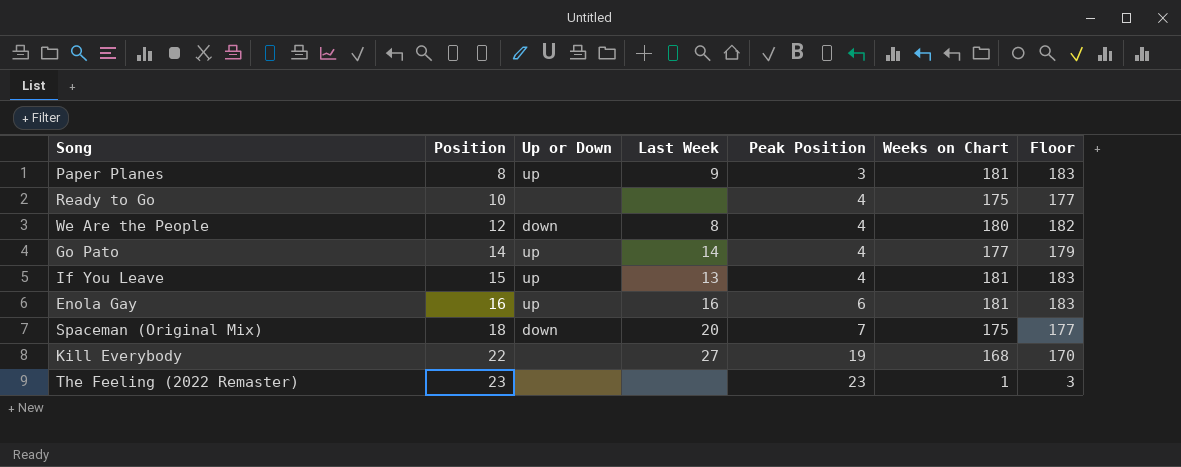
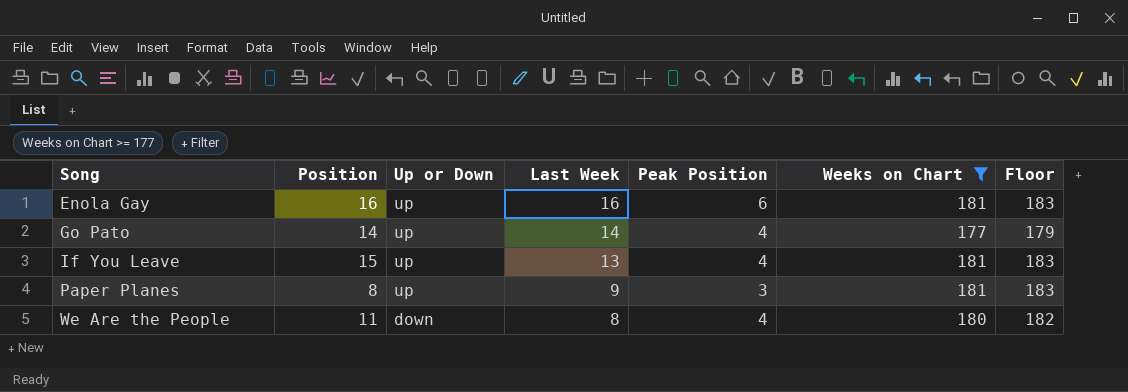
filter: none -> Weeks on Chart >= 177
row order: Position ascending -> Song ascending
We Are the People | Position: 12 -> 11

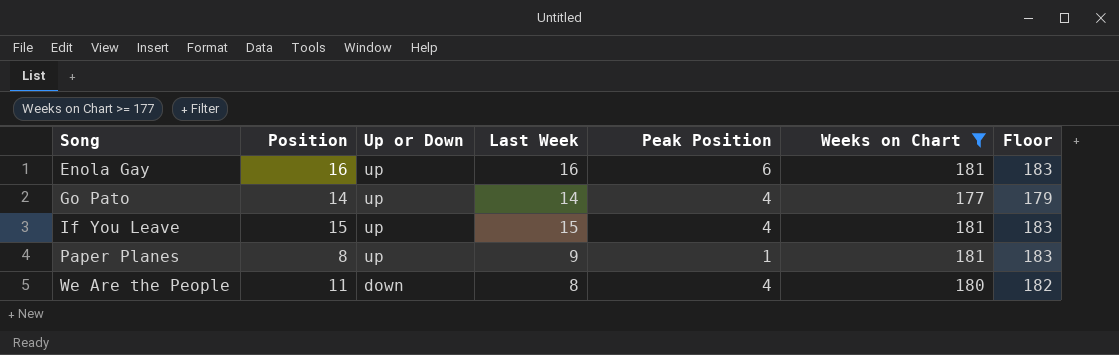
If You Leave | Last Week: 13 -> 15
Paper Planes | Peak Position: 3 -> 1

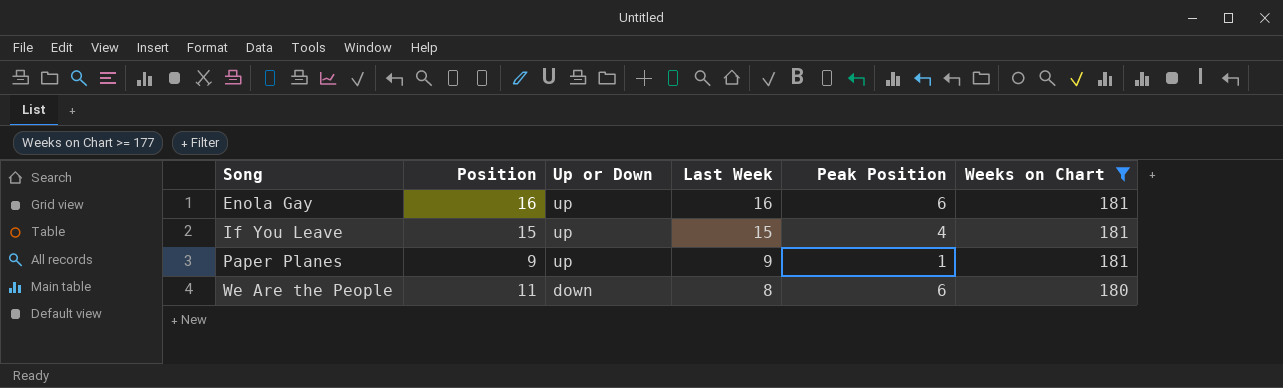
column Floor | formula: [Weeks on Chart] + 2 -> none
row Go Pato: 14 | up | 14 | 4 | 177 | 179 -> none
Paper Planes | Position: 8 -> 9
We Are the People | Peak Position: 4 -> 6

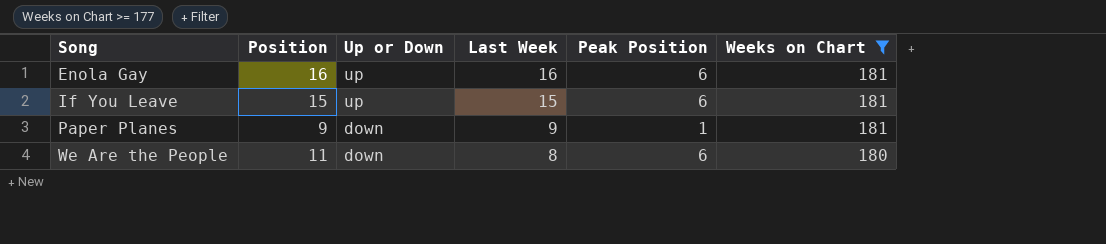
If You Leave | Peak Position: 4 -> 6
Paper Planes | Up or Down: up -> down

